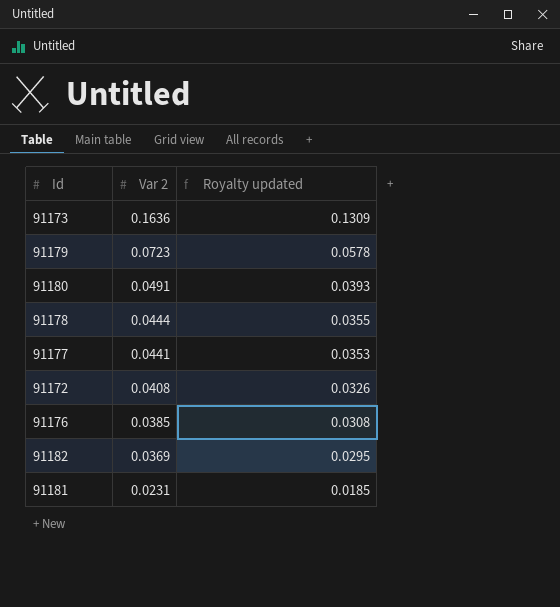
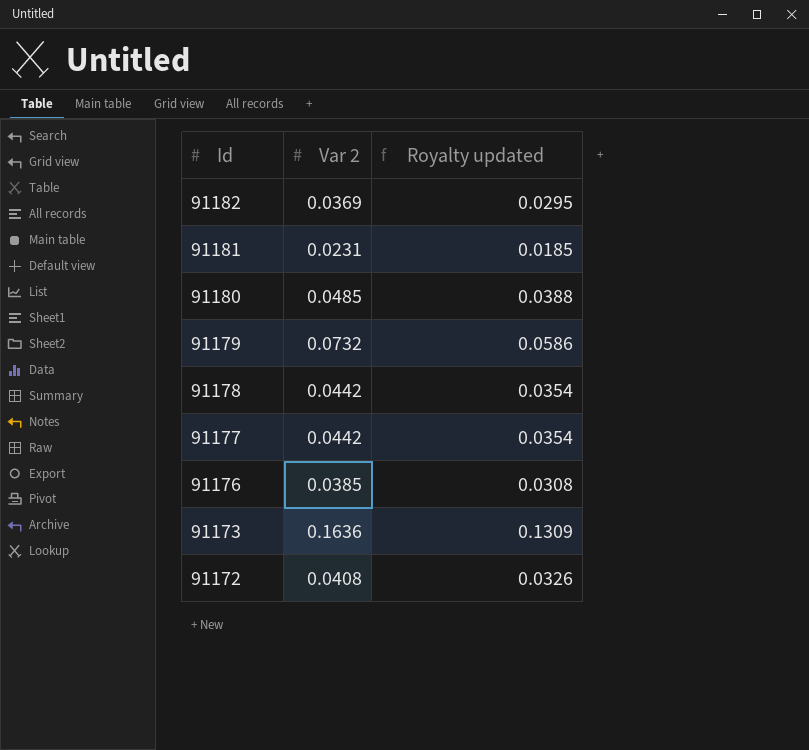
row order: Var 2 descending -> Id descending
91180 | Var 2: 0.0491 -> 0.0485
91180 | Royalty updated: 0.0393 -> 0.0388
91179 | Var 2: 0.0723 -> 0.0732
91179 | Royalty updated: 0.0578 -> 0.0586
91178 | Var 2: 0.0444 -> 0.0442
91178 | Royalty updated: 0.0355 -> 0.0354
91177 | Var 2: 0.0441 -> 0.0442
91177 | Royalty updated: 0.0353 -> 0.0354

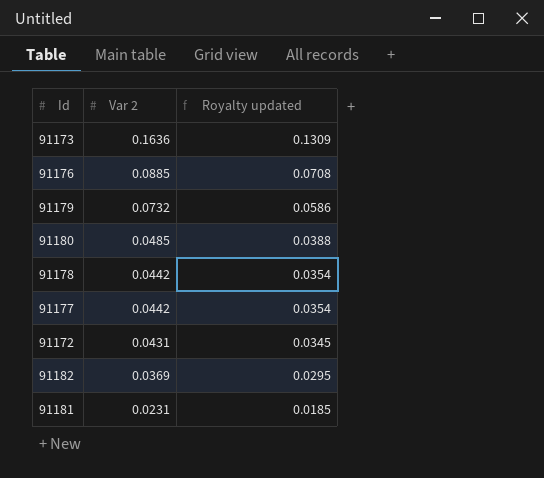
row order: Id descending -> Var 2 descending
91176 | Var 2: 0.0385 -> 0.0885
91176 | Royalty updated: 0.0308 -> 0.0708
91172 | Var 2: 0.0408 -> 0.0431
91172 | Royalty updated: 0.0326 -> 0.0345

